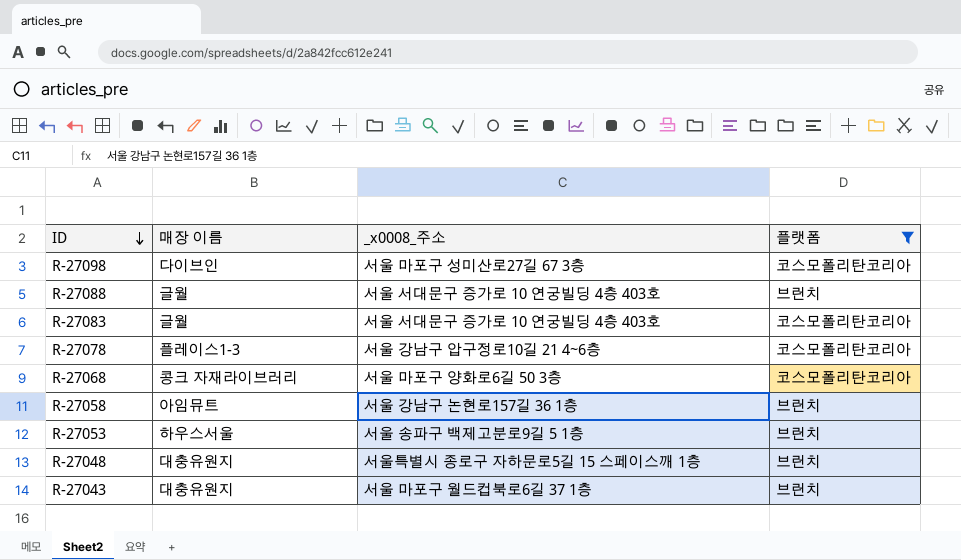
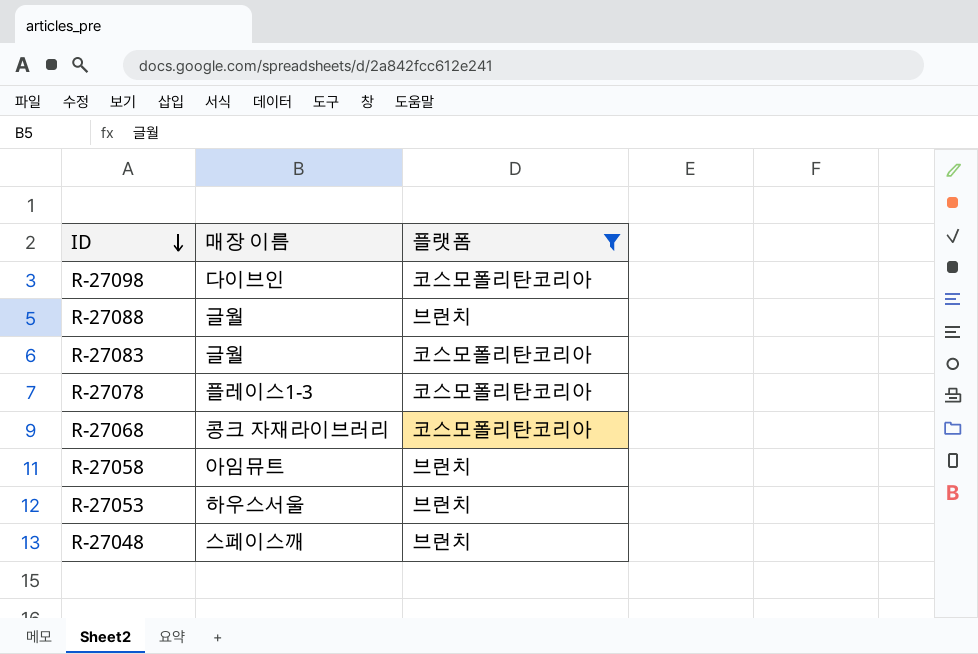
column _x0008_주소 | position: 3 -> none
row R-27043: 대충유원지 | 서울 마포구 월드컵북로6길 37 1층 | 브런치 -> none
R-27048 | 매장 이름: 대충유원지 -> 스페이스깨

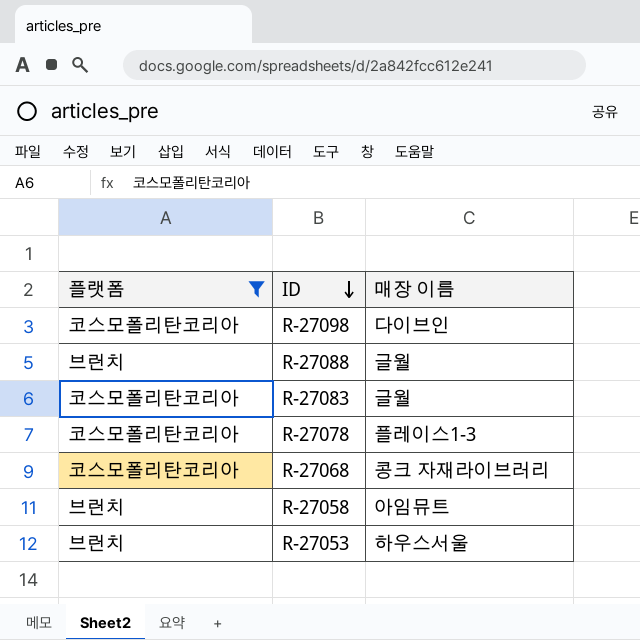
column 플랫폼 | position: 3 -> 1
row R-27048: 스페이스깨 | 브런치 -> none

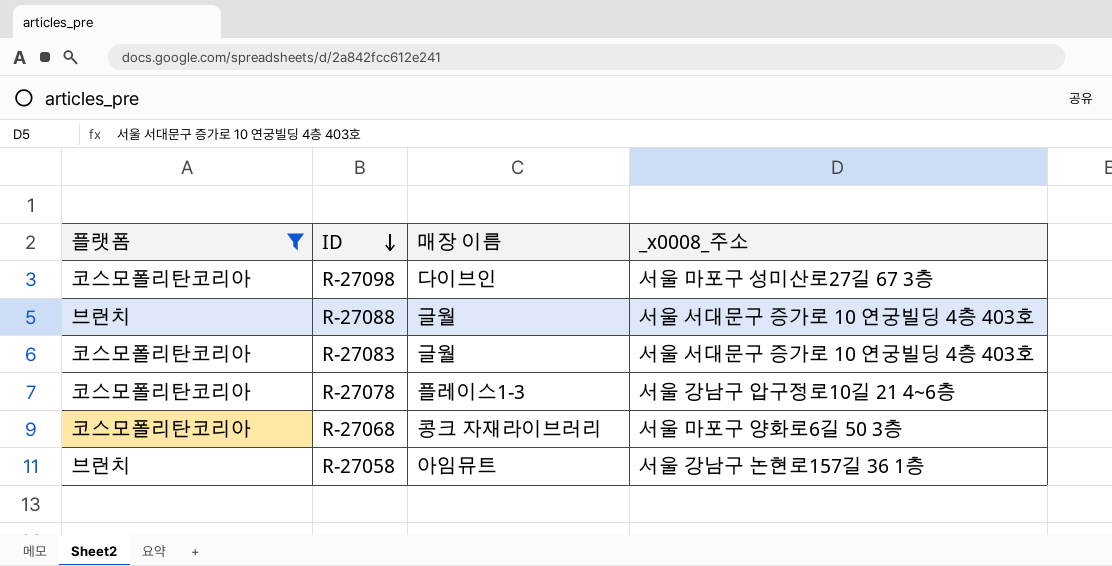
column _x0008_주소 | position: none -> 4
row R-27053: 브런치 | 하우스서울 -> none

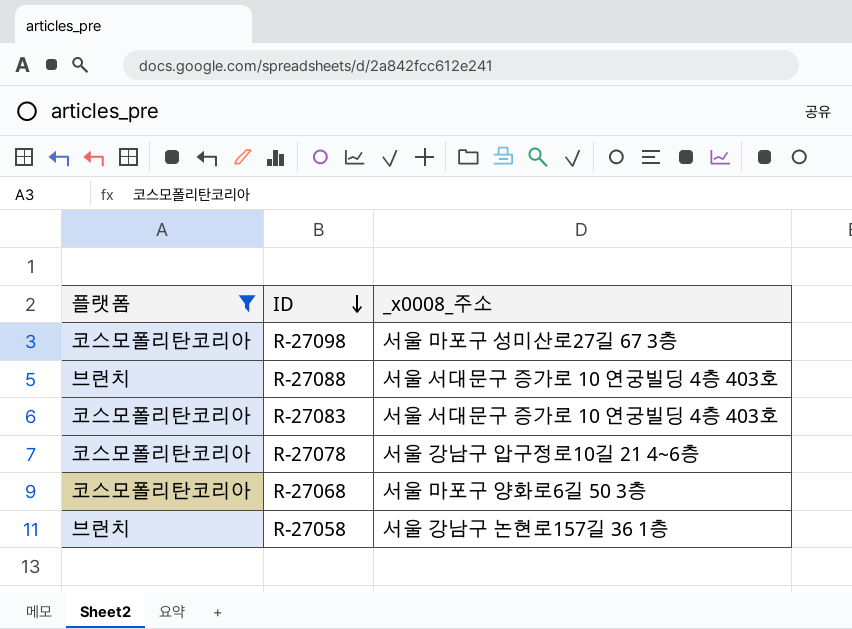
column 매장 이름 | position: 3 -> none

